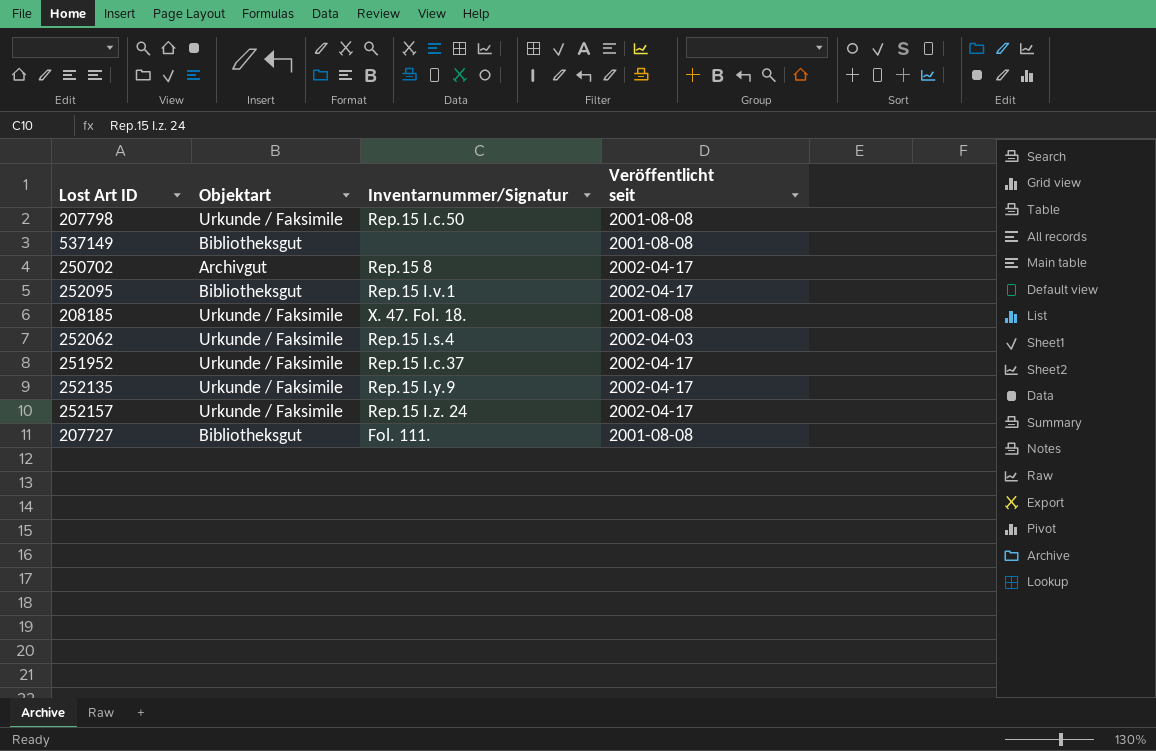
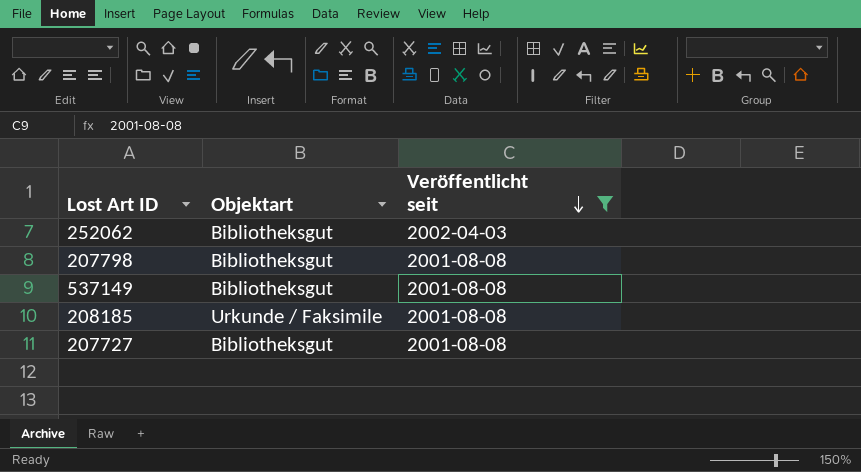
filter: none -> Veröffentlicht seit != 2002-04-17
row order: none -> Veröffentlicht seit descending
column Inventarnummer/Signatur | position: 3 -> none
252062 | Objektart: Urkunde / Faksimile -> Bibliotheksgut
207798 | Objektart: Urkunde / Faksimile -> Bibliotheksgut

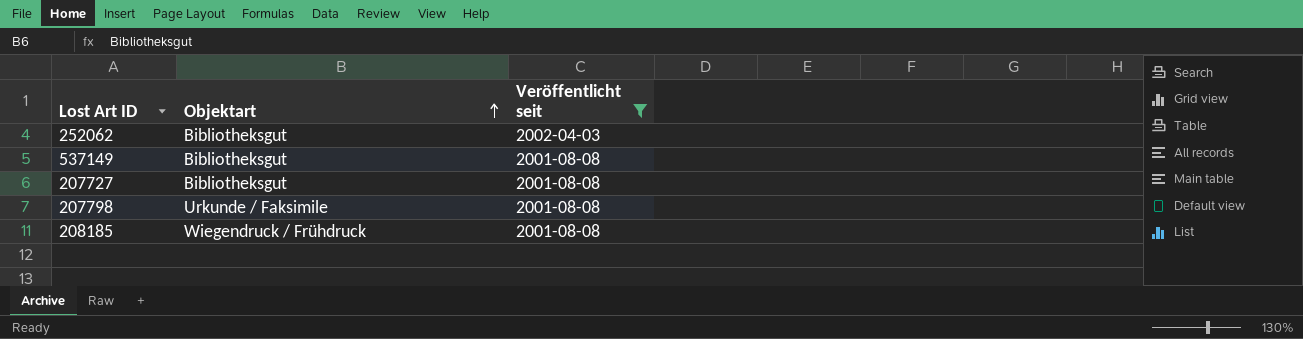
row order: Veröffentlicht seit descending -> Objektart ascending
207798 | Objektart: Bibliotheksgut -> Urkunde / Faksimile
208185 | Objektart: Urkunde / Faksimile -> Wiegendruck / Frühdruck

